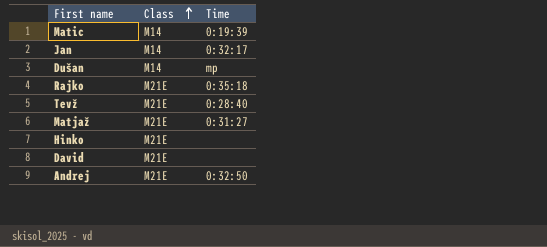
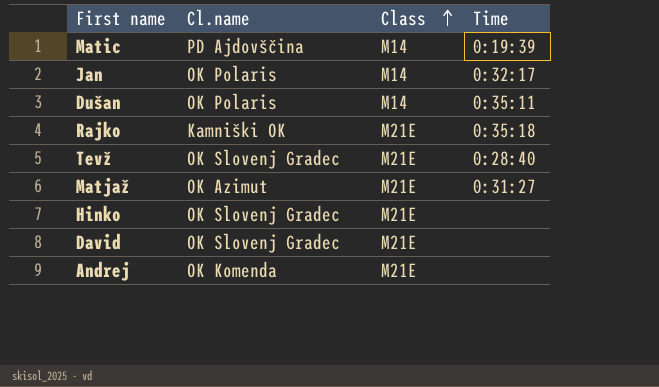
column Cl.name | position: none -> 2
Dušan | Time: mp -> 0:35:11
Andrej | Time: 0:32:50 -> none

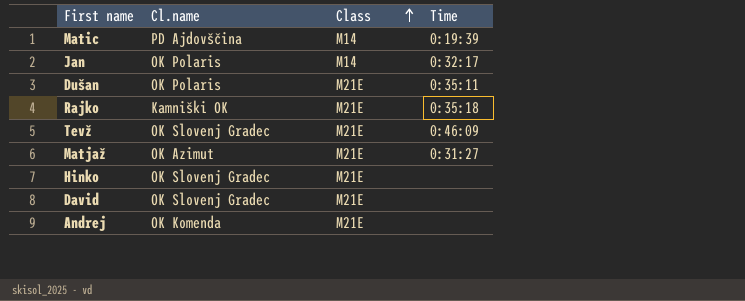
Dušan | Class: M14 -> M21E
Tevž | Time: 0:28:40 -> 0:46:09

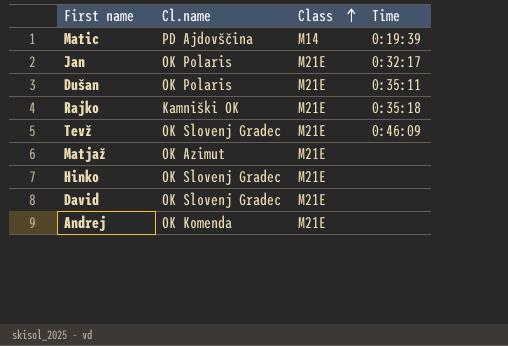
Jan | Class: M14 -> M21E
Matjaž | Time: 0:31:27 -> none

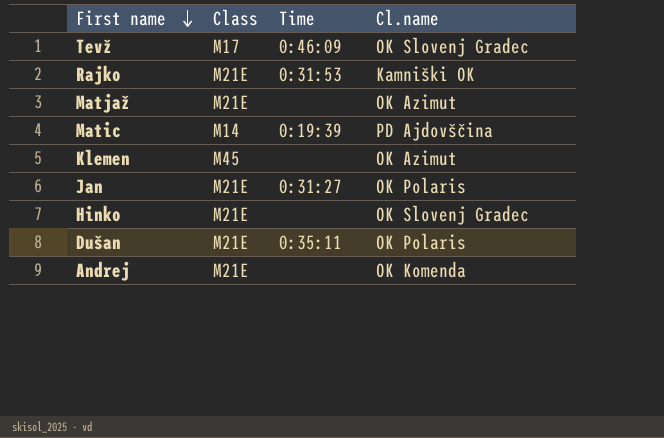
row order: Class ascending -> First name descending
column Cl.name | position: 2 -> 4
row David: OK Slovenj Gradec | M21E | none -> none
Tevž | Class: M21E -> M17
Rajko | Time: 0:35:18 -> 0:31:53
row Klemen: none -> M45 | none | OK Azimut
Jan | Time: 0:32:17 -> 0:31:27

